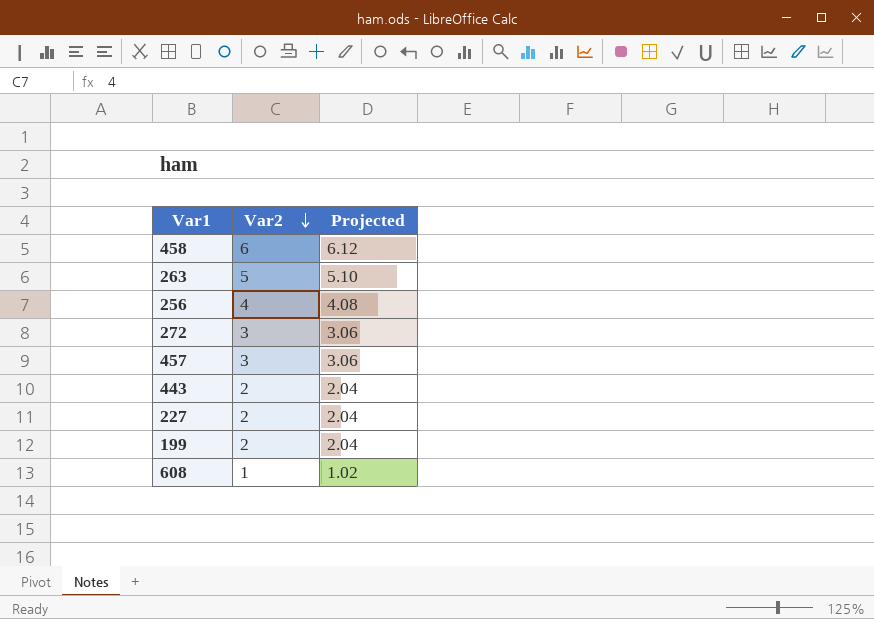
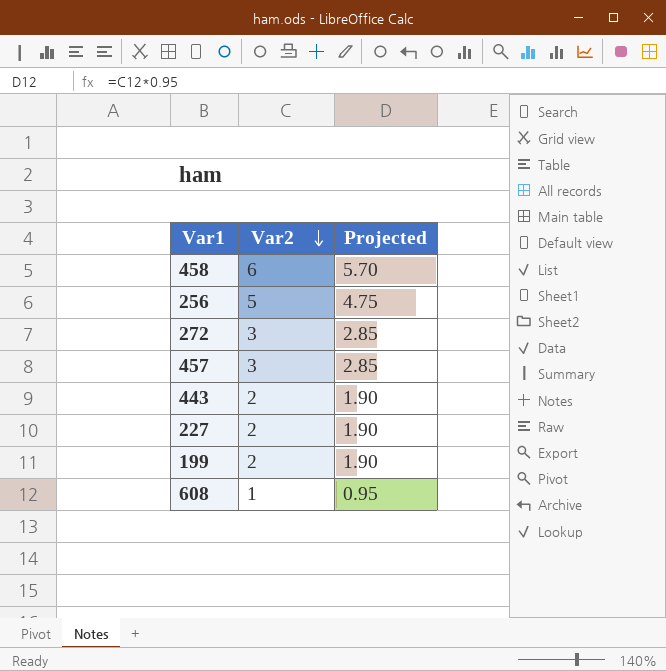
column Projected | formula: [Var2] * 1.02 -> [Var2] * 0.95
row 263: 5 | 5.10 -> none
256 | Var2: 4 -> 5

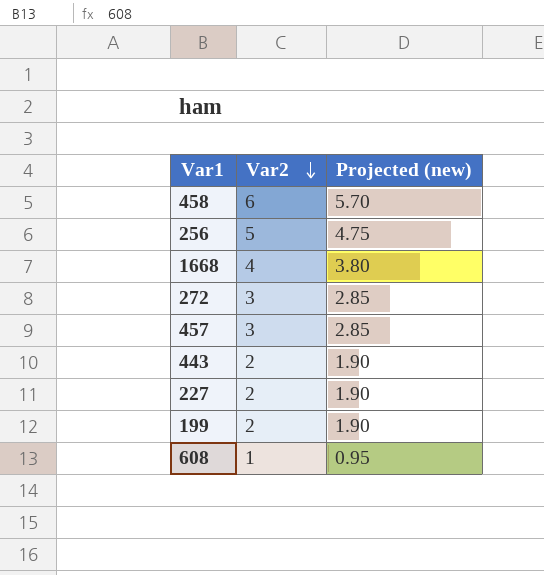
column name: Projected -> Projected (new)
row 1668: none -> 4 | 3.80

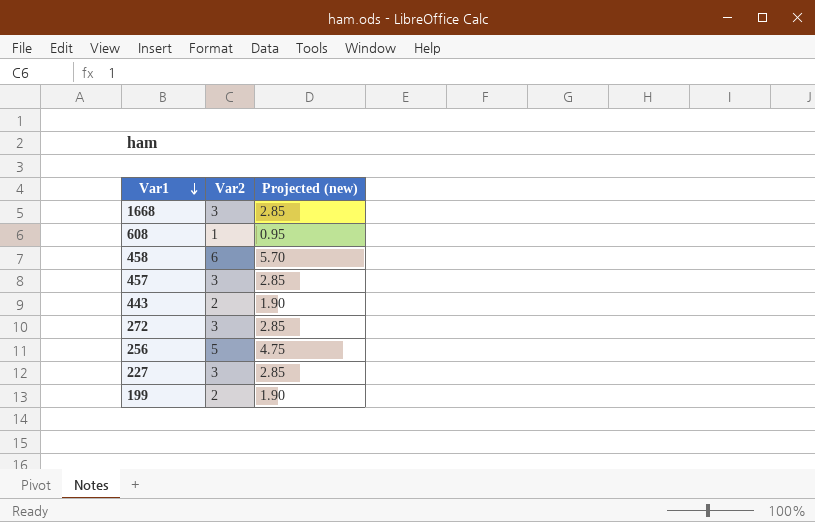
row order: Var2 descending -> Var1 descending
1668 | Var2: 4 -> 3
1668 | Projected (new): 3.80 -> 2.85
227 | Var2: 2 -> 3
227 | Projected (new): 1.90 -> 2.85

